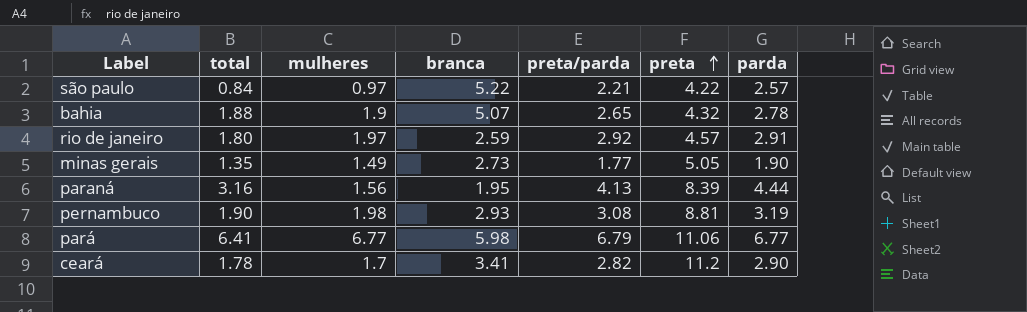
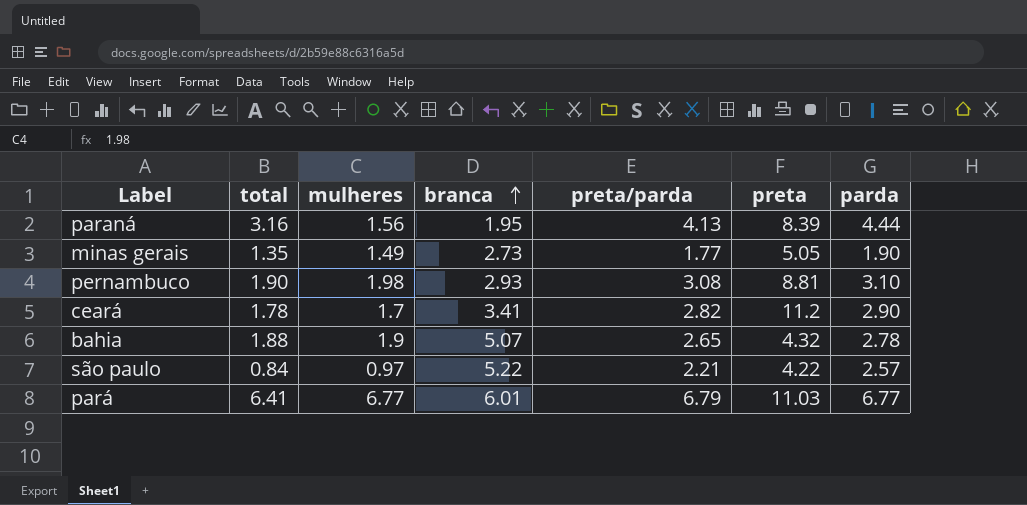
row order: preta ascending -> branca ascending
row rio de janeiro: 1.80 | 1.97 | 2.59 | 2.92 | 4.57 | 2.91 -> none
pernambuco | parda: 3.19 -> 3.10
pará | branca: 5.98 -> 6.01
pará | preta: 11.06 -> 11.03

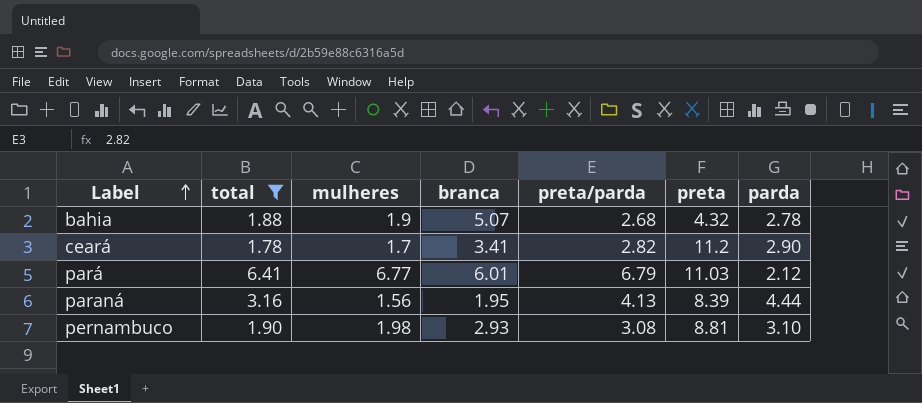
filter: none -> total >= 1.78
row order: branca ascending -> Label ascending
bahia | preta/parda: 2.65 -> 2.68
pará | parda: 6.77 -> 2.12

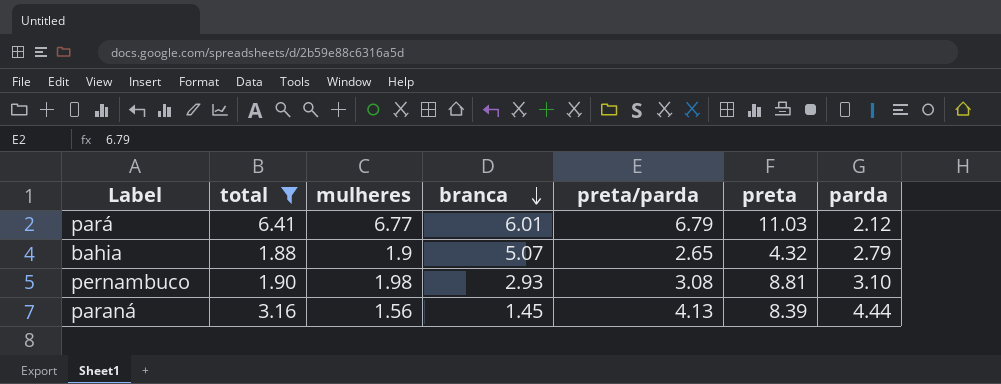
row order: Label ascending -> branca descending
row ceará: 1.78 | 1.7 | 3.41 | 2.82 | 11.2 | 2.90 -> none
bahia | preta/parda: 2.68 -> 2.65
bahia | parda: 2.78 -> 2.79
paraná | branca: 1.95 -> 1.45

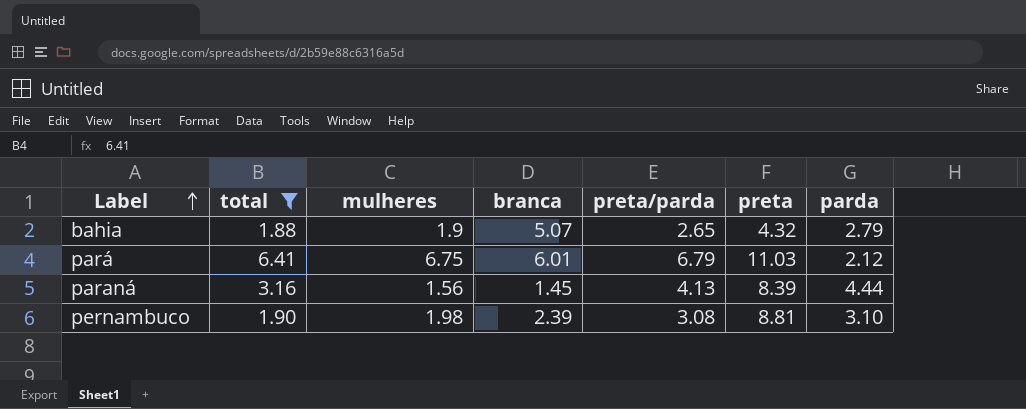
row order: branca descending -> Label ascending
pará | mulheres: 6.77 -> 6.75
pernambuco | branca: 2.93 -> 2.39

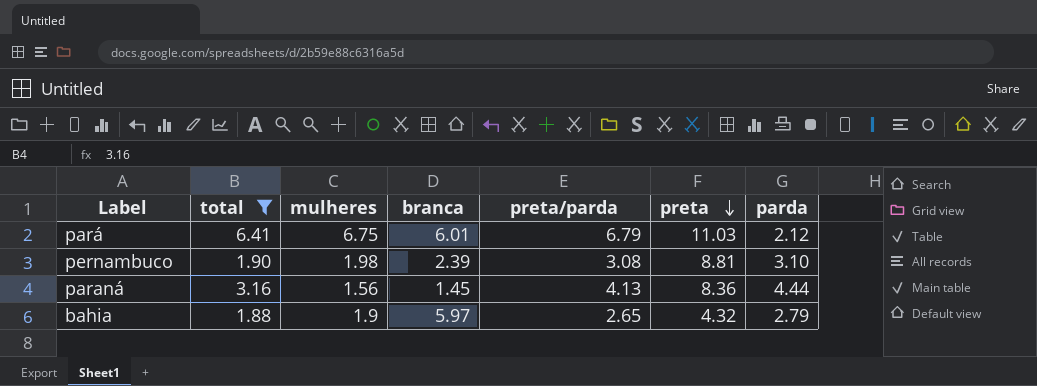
row order: Label ascending -> preta descending
paraná | preta: 8.39 -> 8.36
bahia | branca: 5.07 -> 5.97

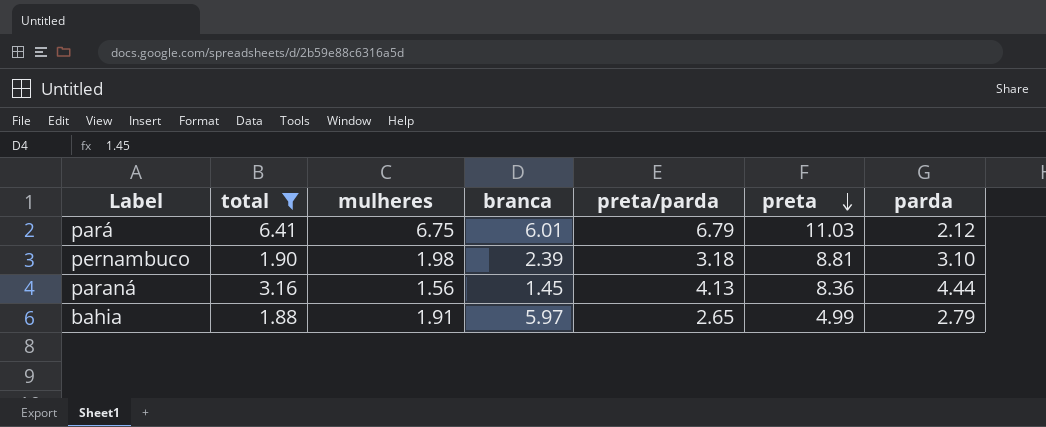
pernambuco | preta/parda: 3.08 -> 3.18
bahia | mulheres: 1.9 -> 1.91
bahia | preta: 4.32 -> 4.99

